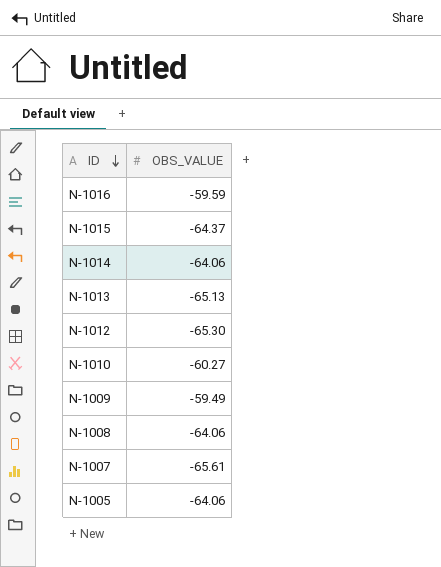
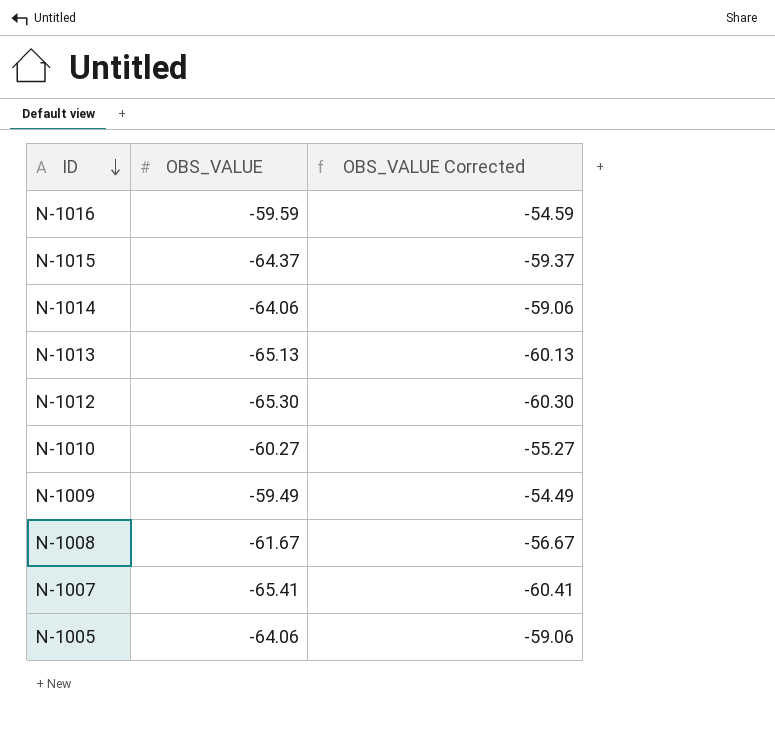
column OBS_VALUE Corrected | formula: none -> [OBS_VALUE] + 5
N-1008 | OBS_VALUE: -64.06 -> -61.67
N-1007 | OBS_VALUE: -65.61 -> -65.41

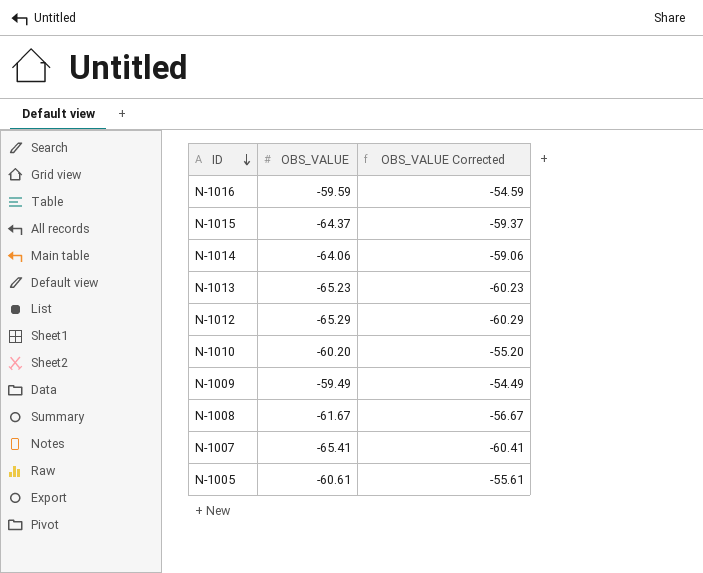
N-1013 | OBS_VALUE: -65.13 -> -65.23
N-1013 | OBS_VALUE Corrected: -60.13 -> -60.23
N-1012 | OBS_VALUE: -65.30 -> -65.29
N-1012 | OBS_VALUE Corrected: -60.30 -> -60.29
N-1010 | OBS_VALUE: -60.27 -> -60.20
N-1010 | OBS_VALUE Corrected: -55.27 -> -55.20
N-1005 | OBS_VALUE: -64.06 -> -60.61
N-1005 | OBS_VALUE Corrected: -59.06 -> -55.61

